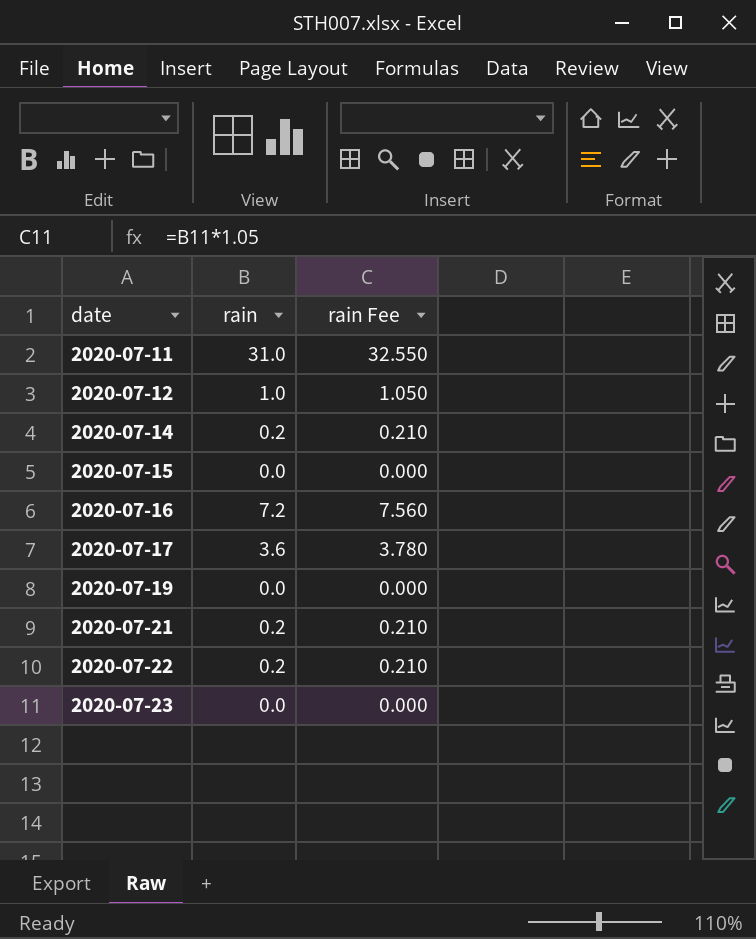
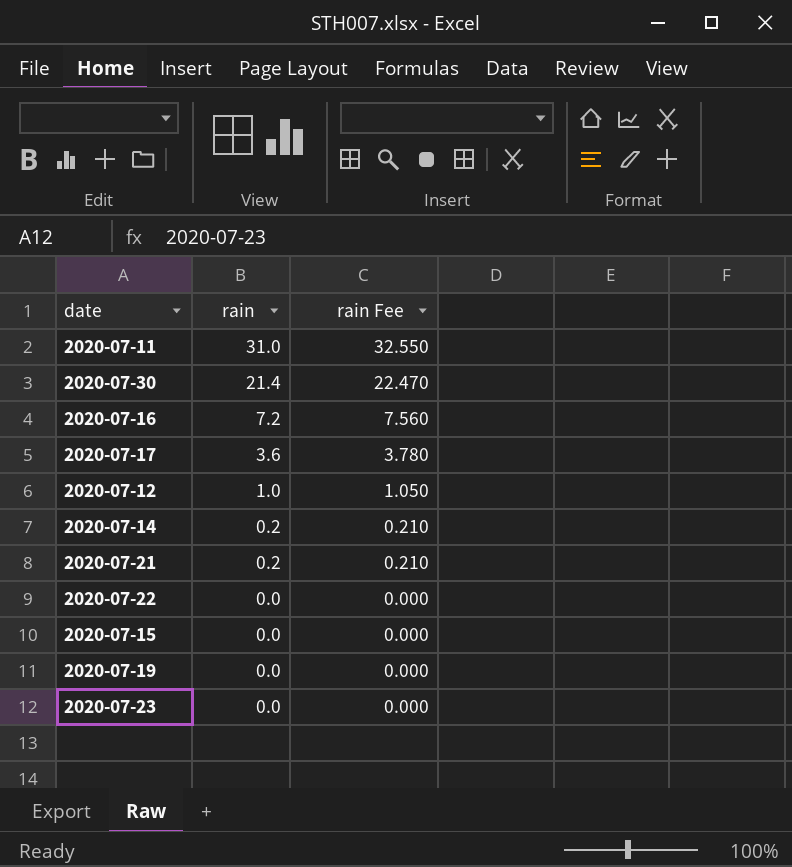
row order: date ascending -> rain descending
row 2020-07-30: none -> 21.4 | 22.470
2020-07-22 | rain: 0.2 -> 0.0
2020-07-22 | rain Fee: 0.210 -> 0.000

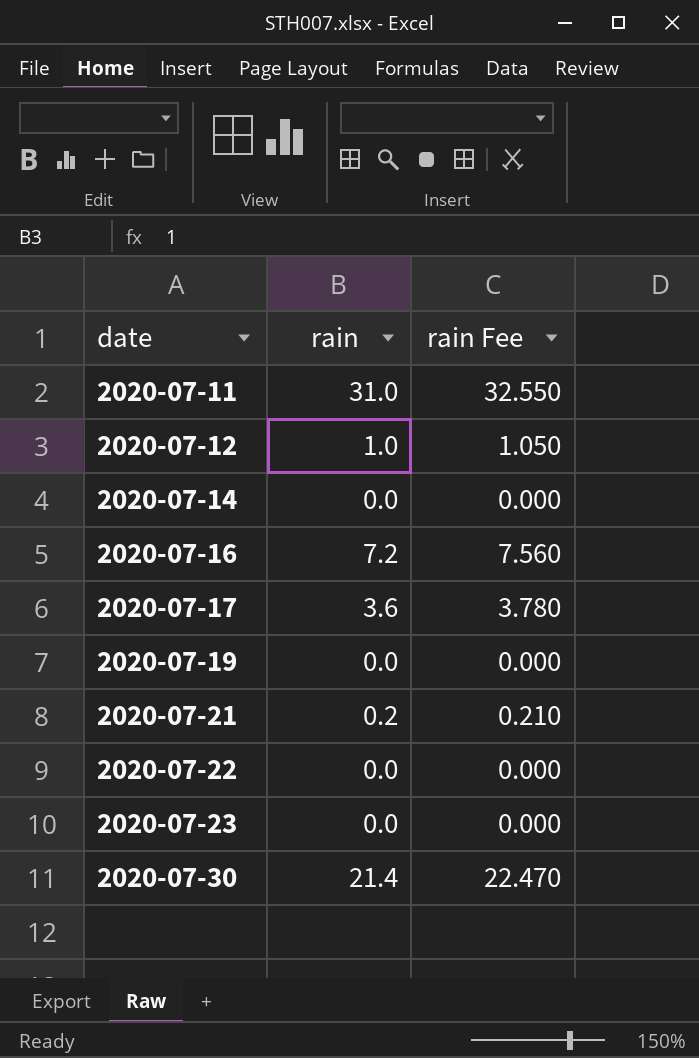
row order: rain descending -> date ascending
row 2020-07-15: 0.0 | 0.000 -> none
2020-07-14 | rain: 0.2 -> 0.0
2020-07-14 | rain Fee: 0.210 -> 0.000

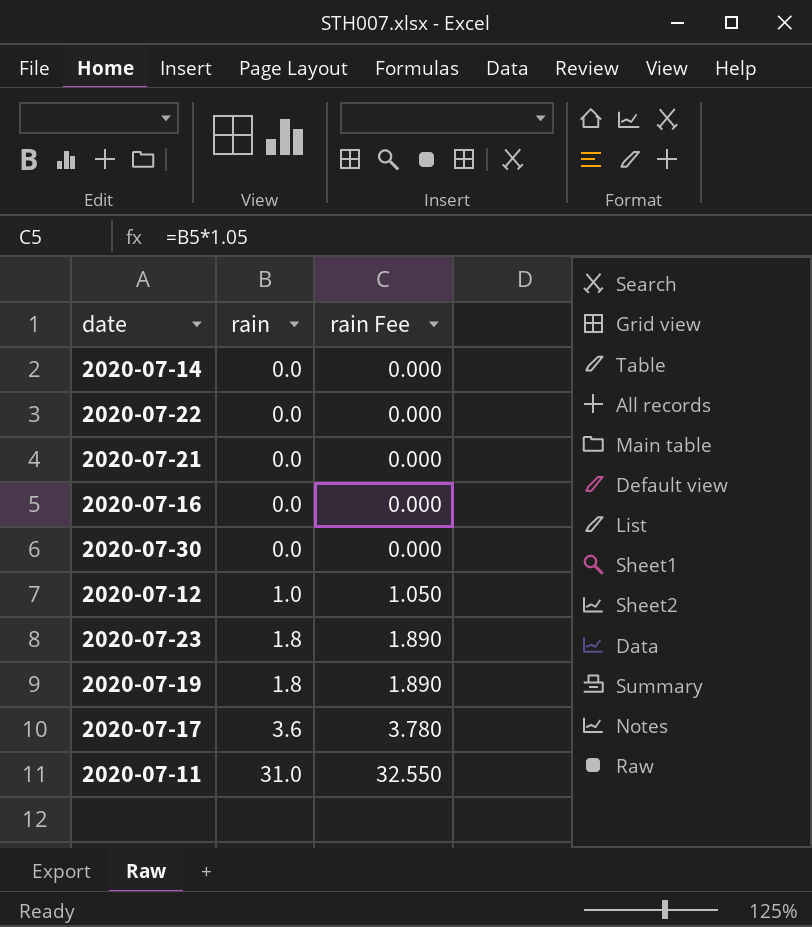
row order: date ascending -> rain ascending
2020-07-21 | rain: 0.2 -> 0.0
2020-07-21 | rain Fee: 0.210 -> 0.000
2020-07-16 | rain: 7.2 -> 0.0
2020-07-16 | rain Fee: 7.560 -> 0.000
2020-07-30 | rain: 21.4 -> 0.0
2020-07-30 | rain Fee: 22.470 -> 0.000
2020-07-23 | rain: 0.0 -> 1.8
2020-07-23 | rain Fee: 0.000 -> 1.890
2020-07-19 | rain: 0.0 -> 1.8
2020-07-19 | rain Fee: 0.000 -> 1.890

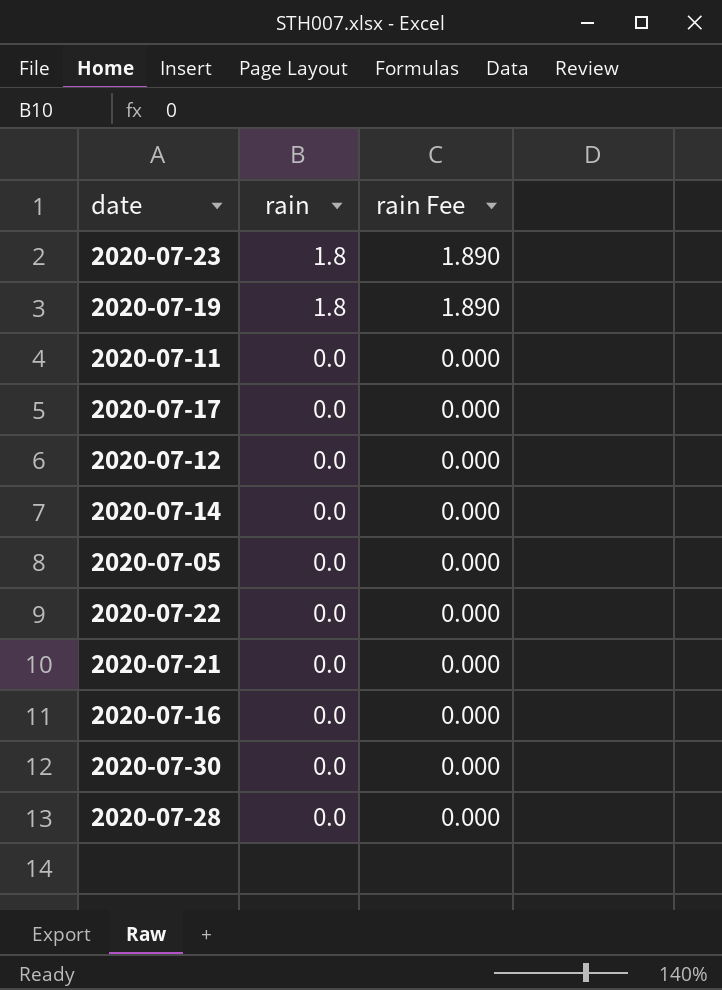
row order: rain ascending -> rain descending
2020-07-11 | rain: 31.0 -> 0.0
2020-07-11 | rain Fee: 32.550 -> 0.000
2020-07-17 | rain: 3.6 -> 0.0
2020-07-17 | rain Fee: 3.780 -> 0.000
2020-07-12 | rain: 1.0 -> 0.0
2020-07-12 | rain Fee: 1.050 -> 0.000
row 2020-07-05: none -> 0.0 | 0.000
row 2020-07-28: none -> 0.0 | 0.000

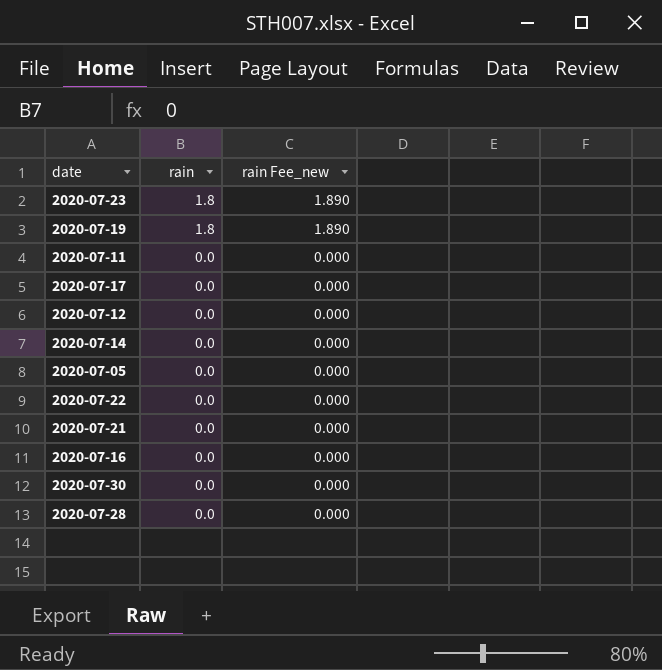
column name: rain Fee -> rain Fee_new

